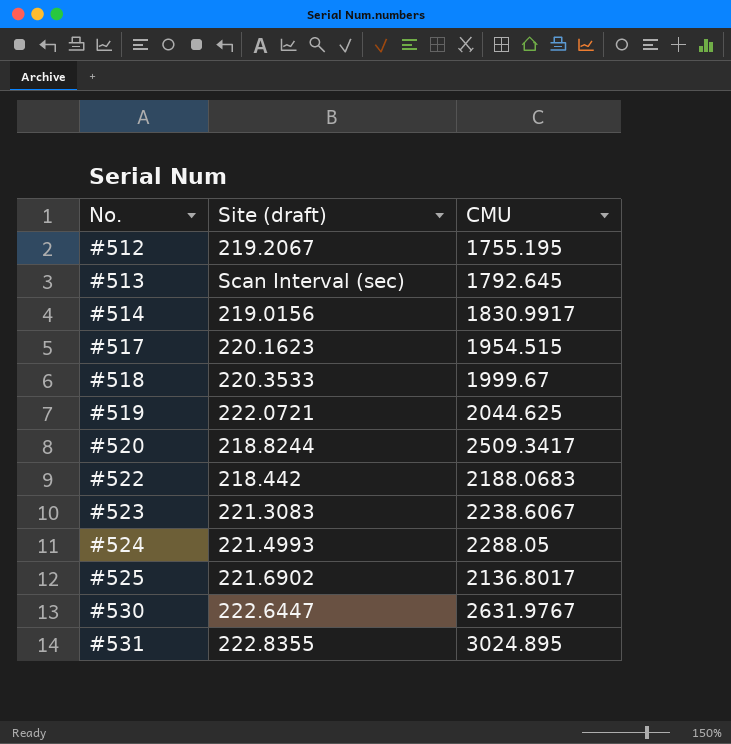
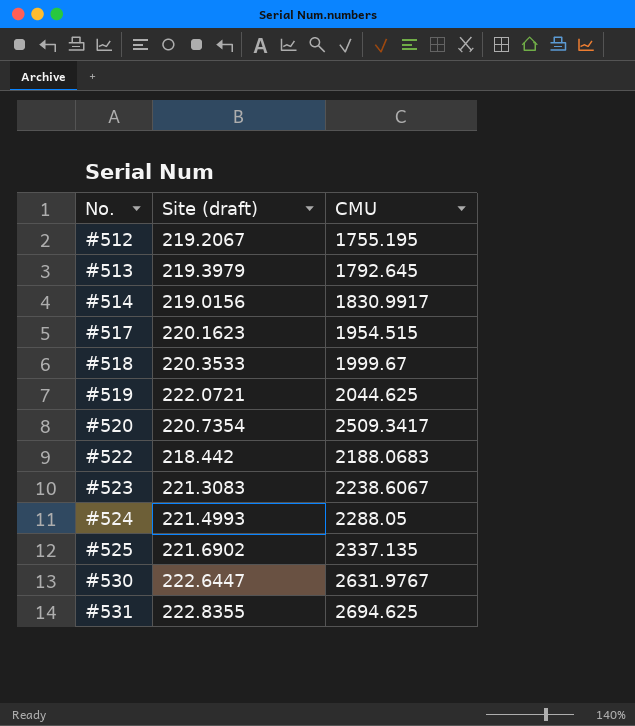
#513 | Site (draft): Scan Interval (sec) -> 219.3979
#520 | Site (draft): 218.8244 -> 220.7354
#525 | CMU: 2136.8017 -> 2337.135
#531 | CMU: 3024.895 -> 2694.625

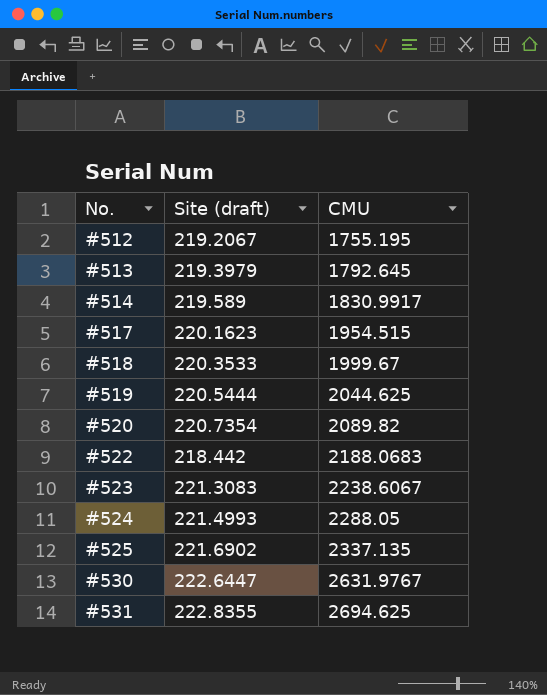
#514 | Site (draft): 219.0156 -> 219.589
#519 | Site (draft): 222.0721 -> 220.5444
#520 | CMU: 2509.3417 -> 2089.82

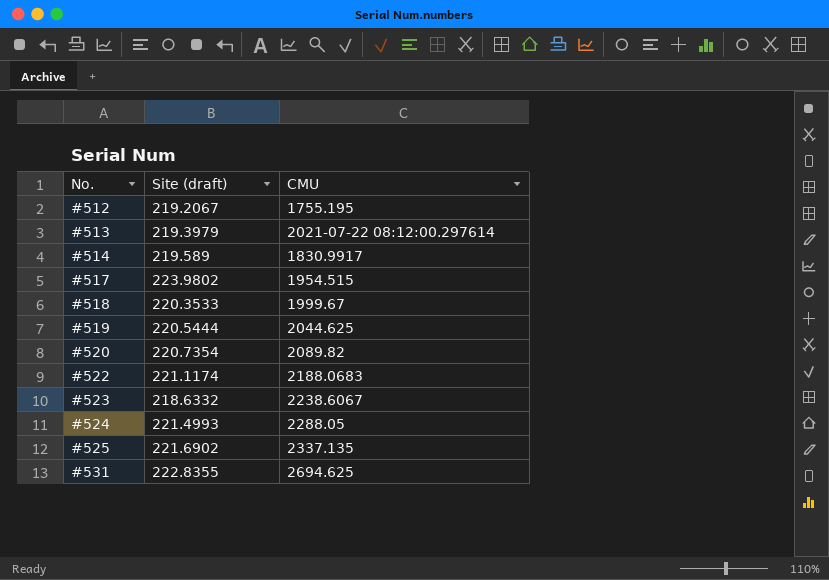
row #530: 222.6447 | 2631.9767 -> none
#513 | CMU: 1792.645 -> 2021-07-22 08:12:00.297614
#517 | Site (draft): 220.1623 -> 223.9802
#522 | Site (draft): 218.442 -> 221.1174
#523 | Site (draft): 221.3083 -> 218.6332

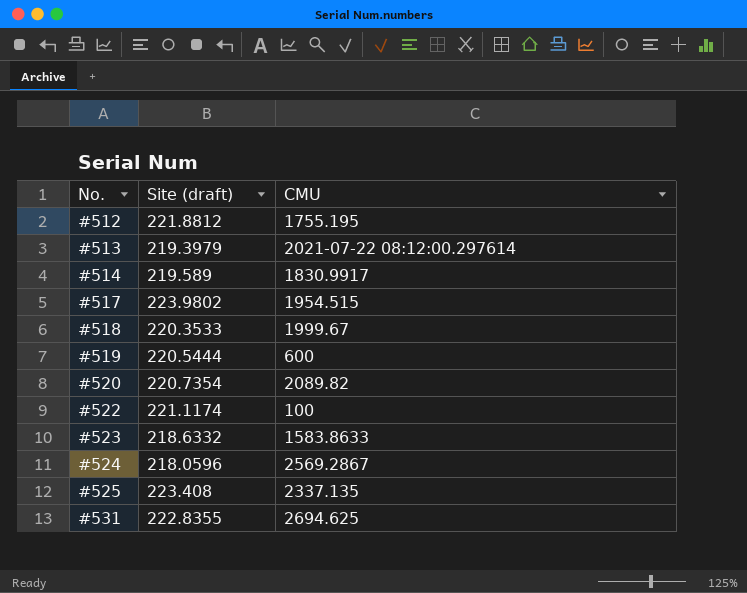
#512 | Site (draft): 219.2067 -> 221.8812
#519 | CMU: 2044.625 -> 600
#522 | CMU: 2188.0683 -> 100
#523 | CMU: 2238.6067 -> 1583.8633
#524 | Site (draft): 221.4993 -> 218.0596
#524 | CMU: 2288.05 -> 2569.2867
#525 | Site (draft): 221.6902 -> 223.408

